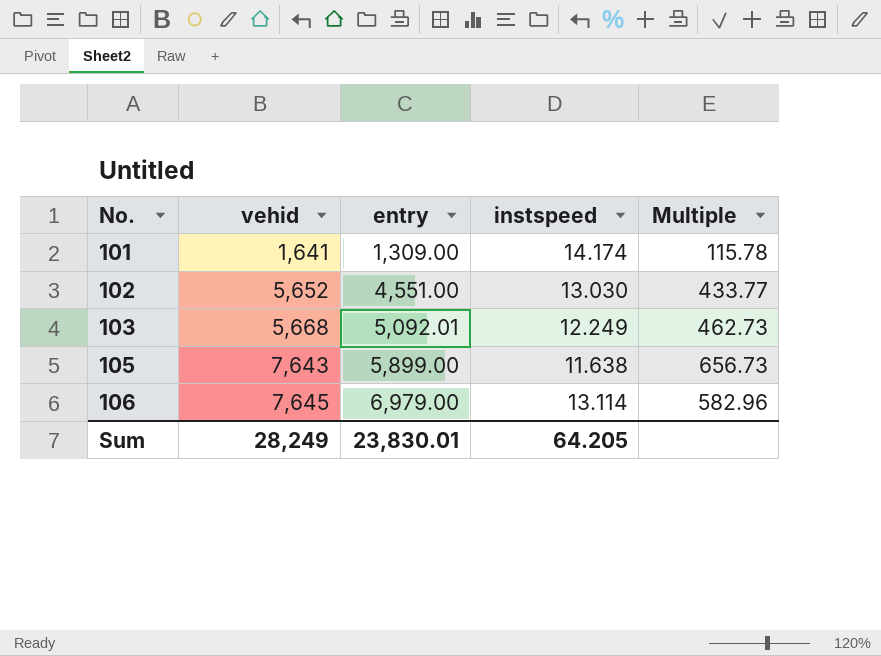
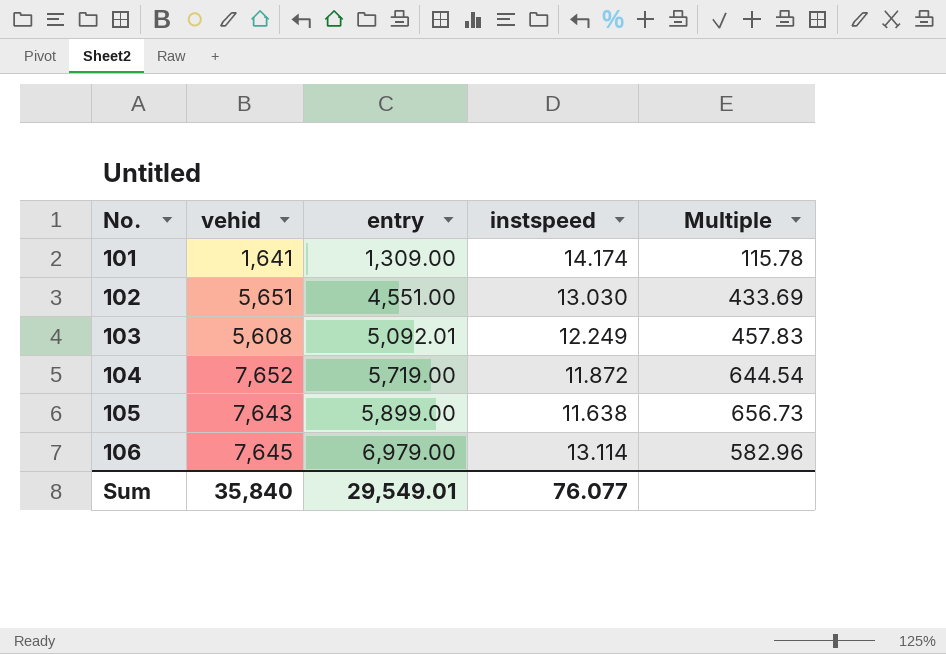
102 | vehid: 5,652 -> 5,651
102 | Multiple: 433.77 -> 433.69
103 | vehid: 5,668 -> 5,608
103 | Multiple: 462.73 -> 457.83
row 104: none -> 7,652 | 5,719.00 | 11.872 | 644.54
Sum | vehid: 28,249 -> 35,840
Sum | entry: 23,830.01 -> 29,549.01
Sum | instspeed: 64.205 -> 76.077

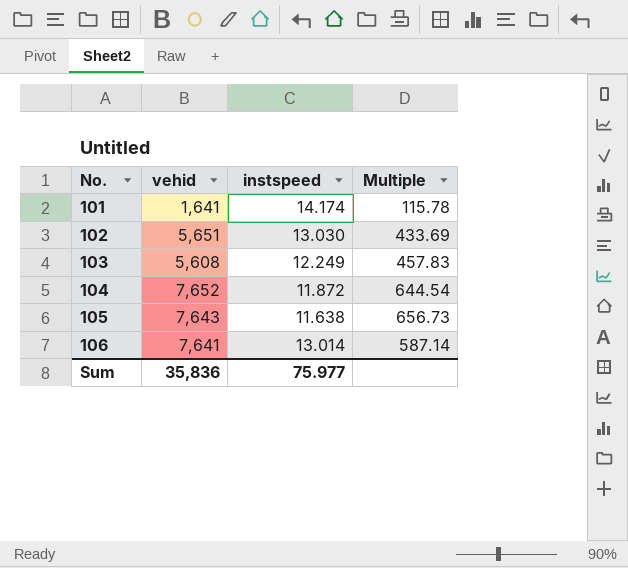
column entry | position: 3 -> none
106 | vehid: 7,645 -> 7,641
106 | instspeed: 13.114 -> 13.014
106 | Multiple: 582.96 -> 587.14
Sum | vehid: 35,840 -> 35,836
Sum | instspeed: 76.077 -> 75.977

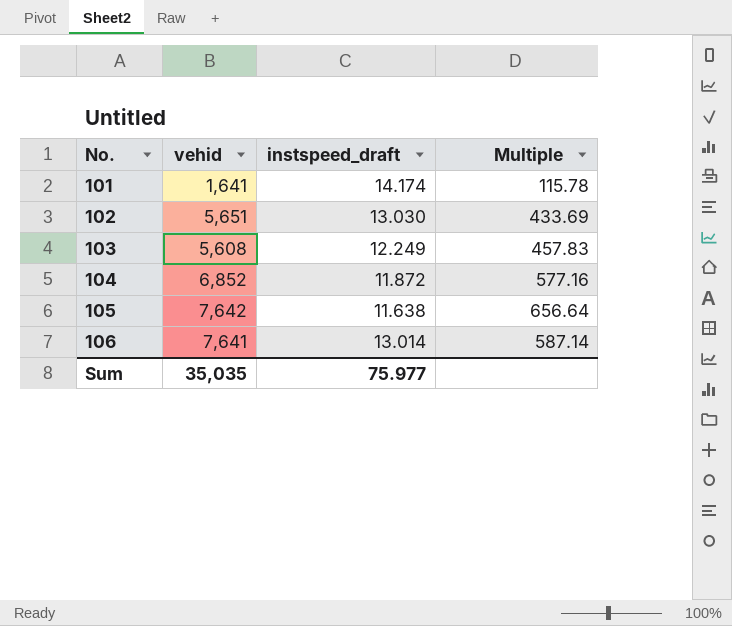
column name: instspeed -> instspeed_draft
104 | vehid: 7,652 -> 6,852
104 | Multiple: 644.54 -> 577.16
105 | vehid: 7,643 -> 7,642
105 | Multiple: 656.73 -> 656.64
Sum | vehid: 35,836 -> 35,035

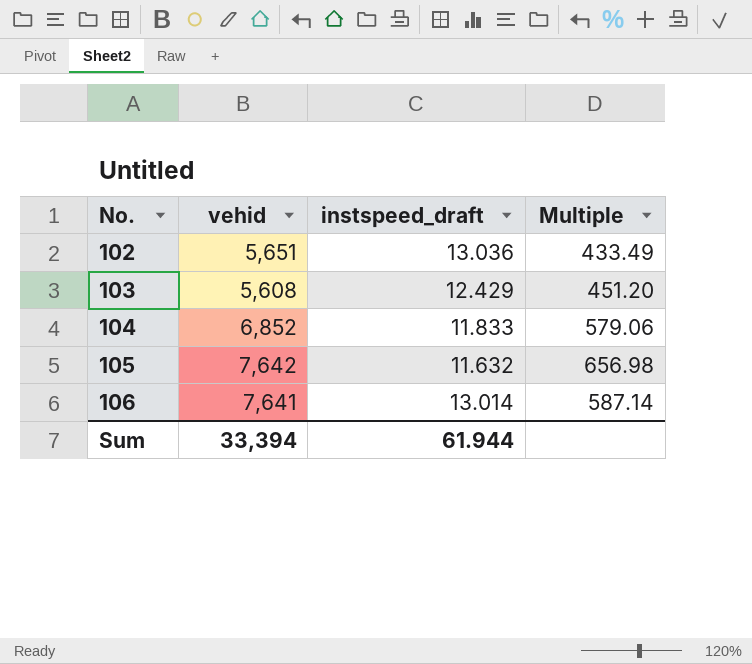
row 101: 1,641 | 14.174 | 115.78 -> none
102 | instspeed_draft: 13.030 -> 13.036
102 | Multiple: 433.69 -> 433.49
103 | instspeed_draft: 12.249 -> 12.429
103 | Multiple: 457.83 -> 451.20
104 | instspeed_draft: 11.872 -> 11.833
104 | Multiple: 577.16 -> 579.06
105 | instspeed_draft: 11.638 -> 11.632
105 | Multiple: 656.64 -> 656.98
Sum | vehid: 35,035 -> 33,394
Sum | instspeed_draft: 75.977 -> 61.944

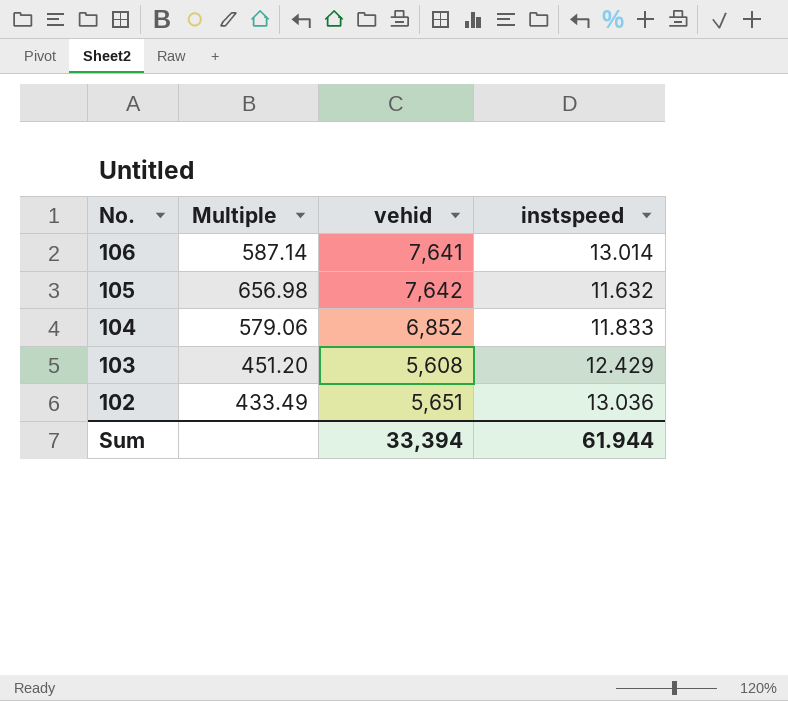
row order: No. ascending -> No. descending
column Multiple | position: 4 -> 2
column name: instspeed_draft -> instspeed

